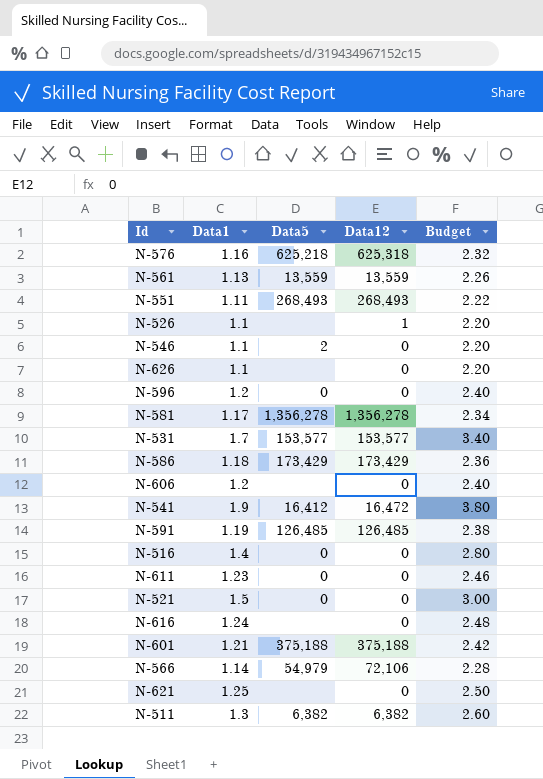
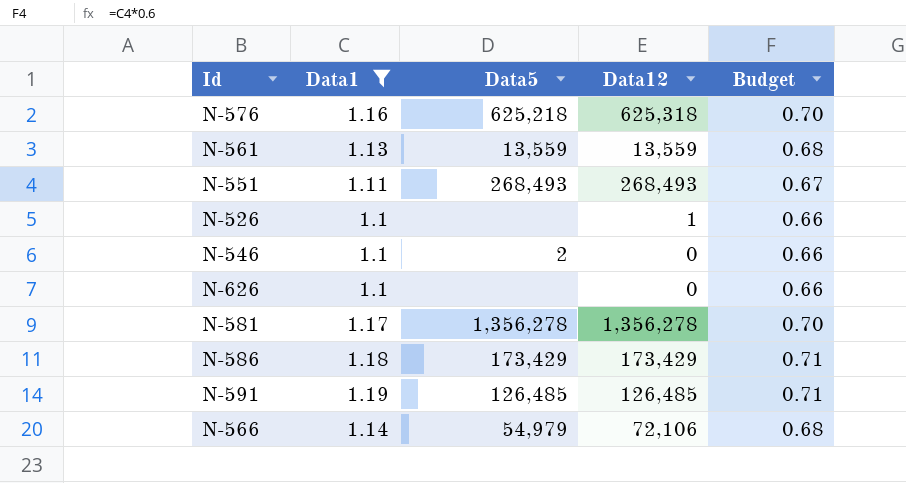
filter: none -> Data1 <= 1.19
column Budget | formula: [Data1] * 2 -> [Data1] * 0.6

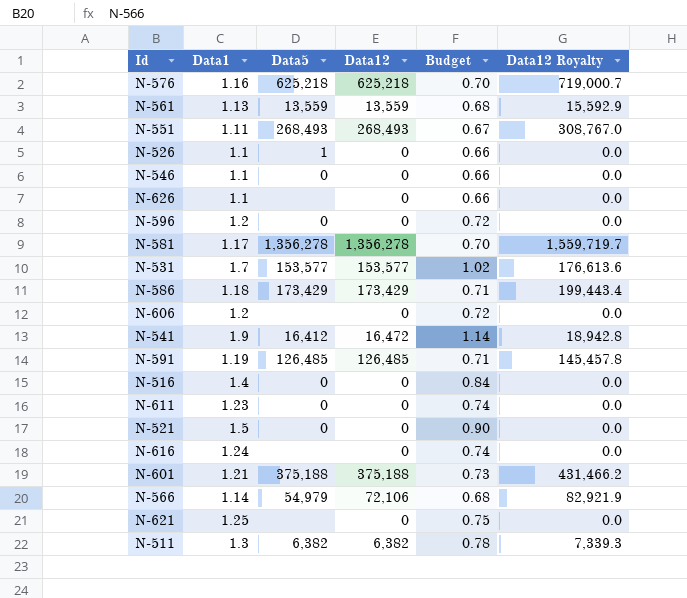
filter: Data1 <= 1.19 -> none
column Data12 Royalty | formula: none -> [Data12] * 1.15
N-576 | Data12: 625,318 -> 625,218
N-526 | Data5: none -> 1
N-526 | Data12: 1 -> 0
N-546 | Data5: 2 -> 0

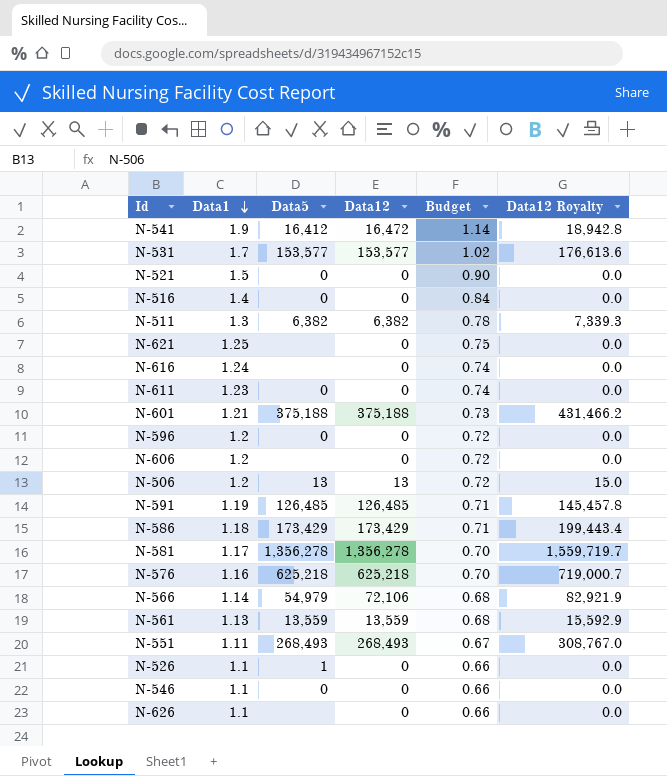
row order: none -> Data1 descending
row N-506: none -> 1.2 | 13 | 13 | 0.72 | 15.0

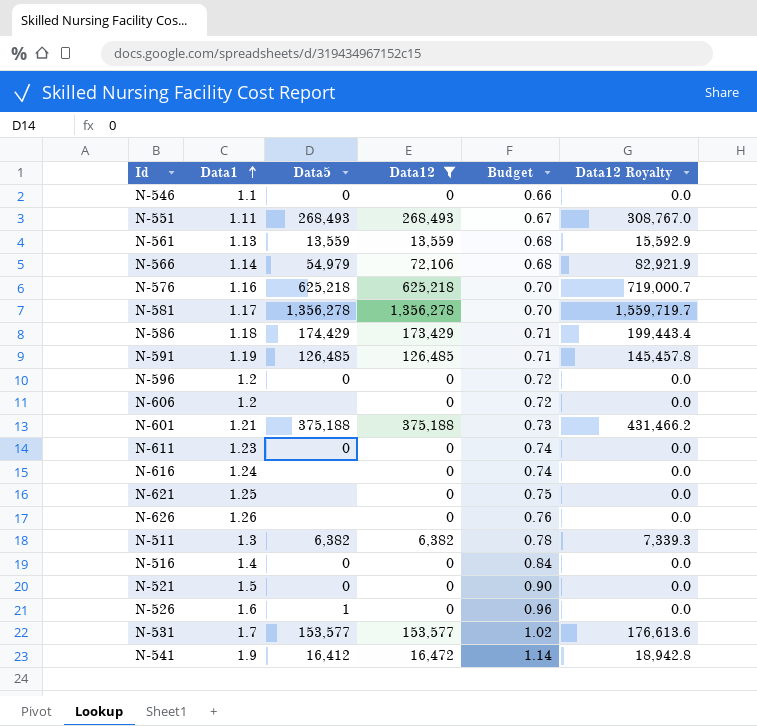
filter: none -> Data12 != 13
row order: Data1 descending -> Data1 ascending
N-586 | Data5: 173,429 -> 174,429
N-626 | Data1: 1.1 -> 1.26
N-626 | Budget: 0.66 -> 0.76
N-526 | Data1: 1.1 -> 1.6
N-526 | Budget: 0.66 -> 0.96

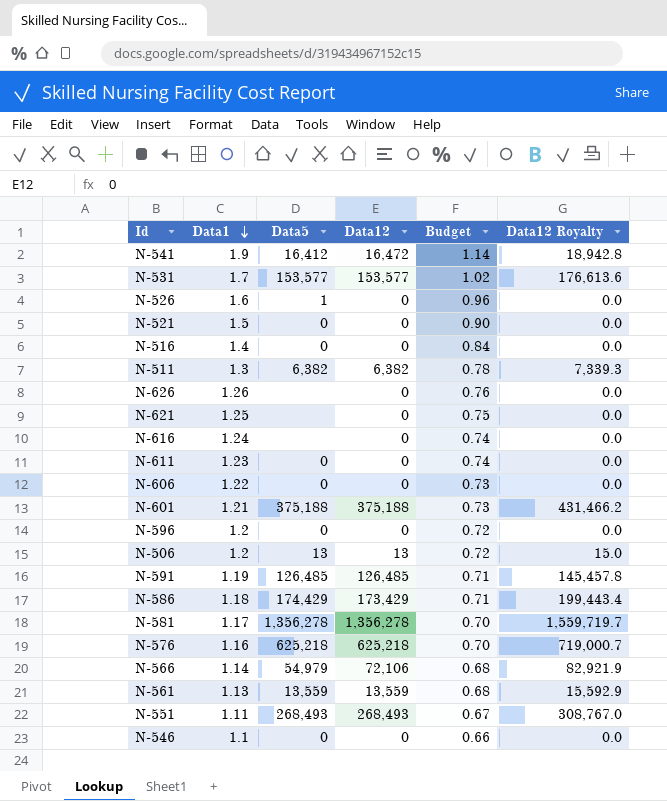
filter: Data12 != 13 -> none
row order: Data1 ascending -> Data1 descending
N-606 | Data1: 1.2 -> 1.22
N-606 | Data5: none -> 0
N-606 | Budget: 0.72 -> 0.73

